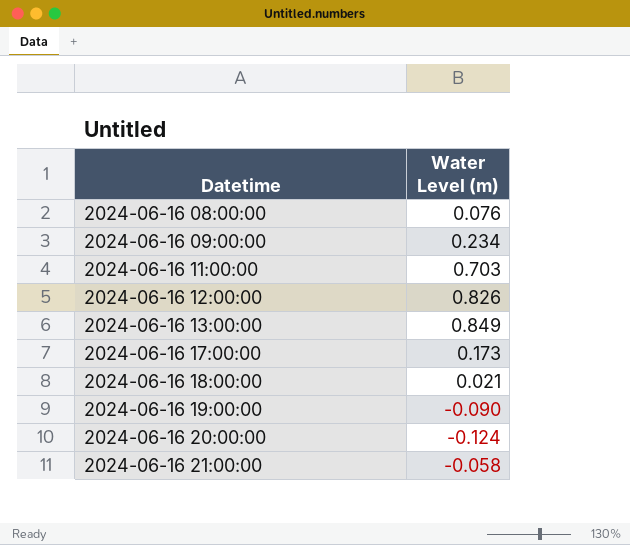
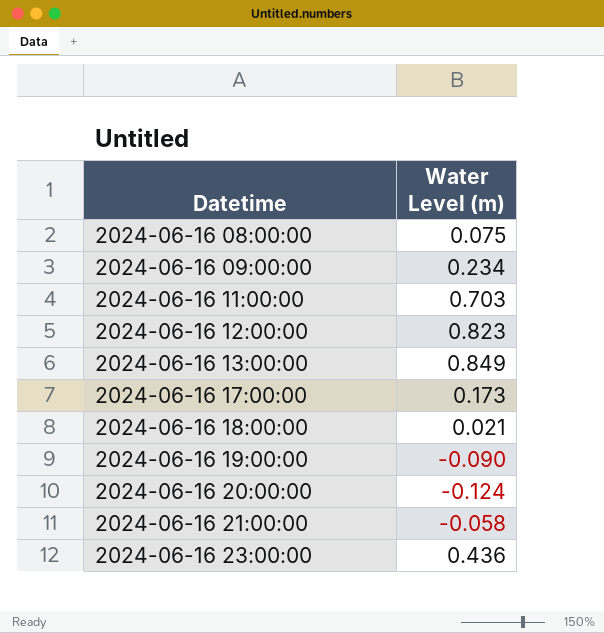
2024-06-16 08:00:00 | Water Level (m): 0.076 -> 0.075
2024-06-16 12:00:00 | Water Level (m): 0.826 -> 0.823
row 2024-06-16 23:00:00: none -> 0.436

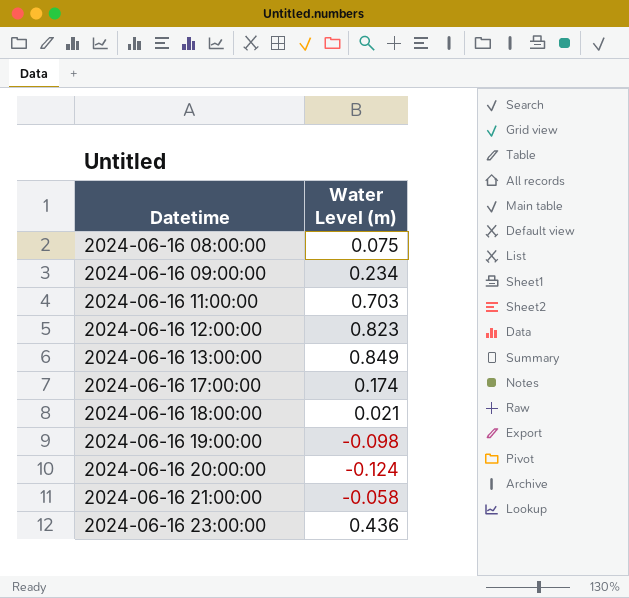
2024-06-16 17:00:00 | Water Level (m): 0.173 -> 0.174
2024-06-16 19:00:00 | Water Level (m): -0.090 -> -0.098

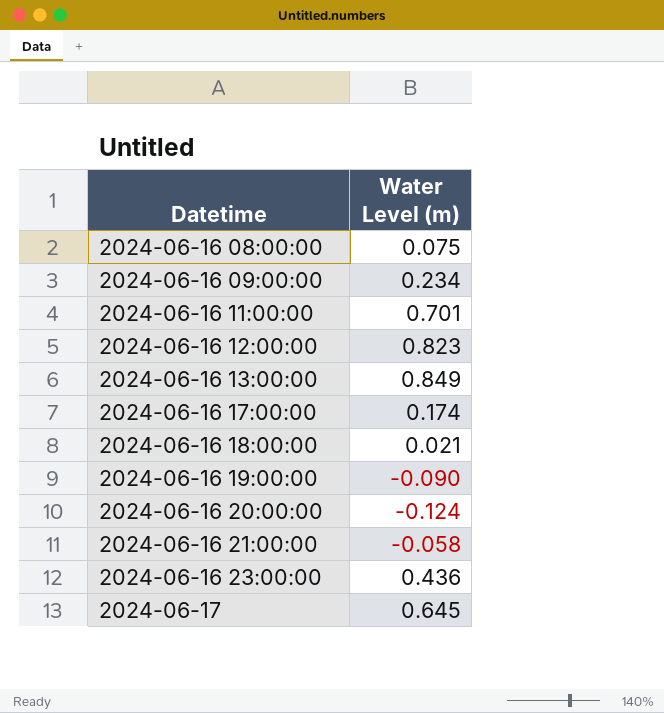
2024-06-16 11:00:00 | Water Level (m): 0.703 -> 0.701
2024-06-16 19:00:00 | Water Level (m): -0.098 -> -0.090
row 2024-06-17: none -> 0.645

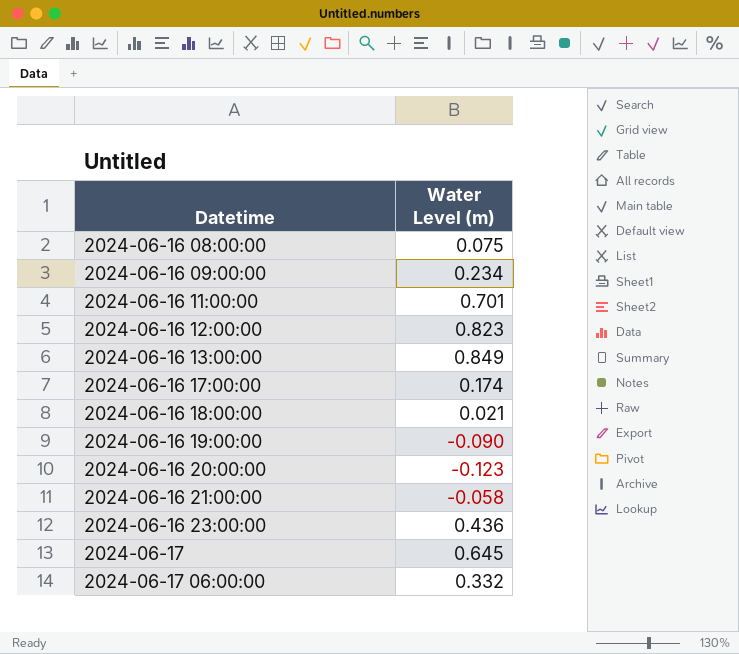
2024-06-16 20:00:00 | Water Level (m): -0.124 -> -0.123
row 2024-06-17 06:00:00: none -> 0.332

